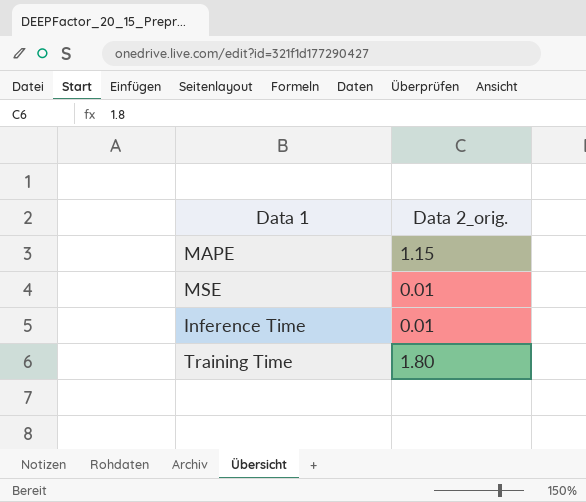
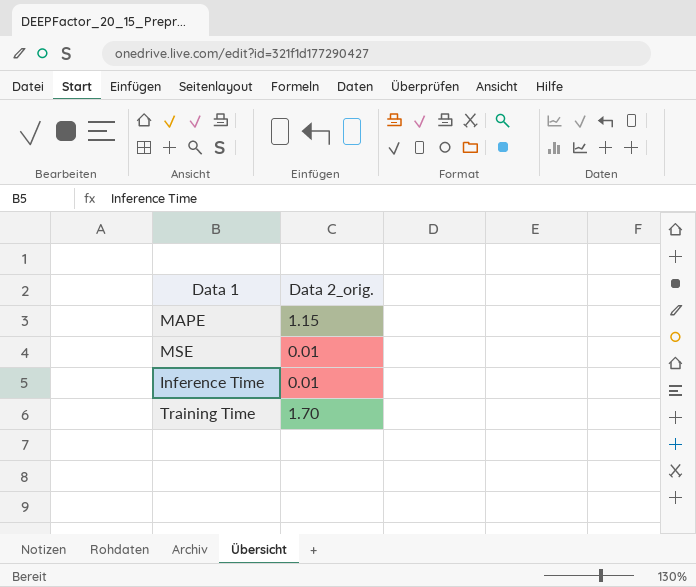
Training Time | Data 2_orig.: 1.80 -> 1.70

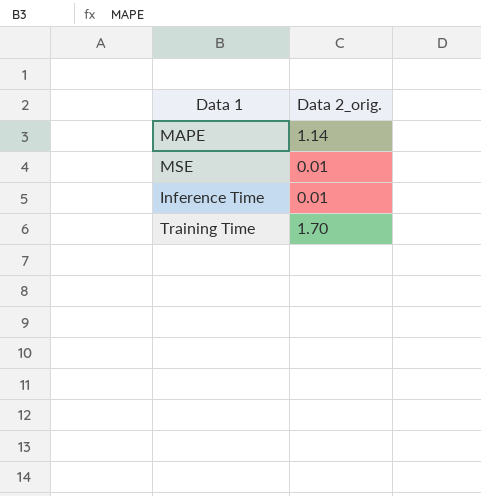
MAPE | Data 2_orig.: 1.15 -> 1.14

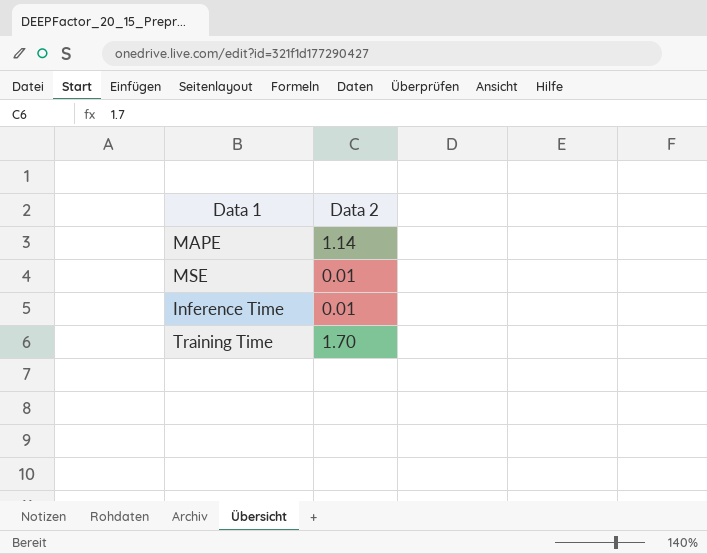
column name: Data 2_orig. -> Data 2

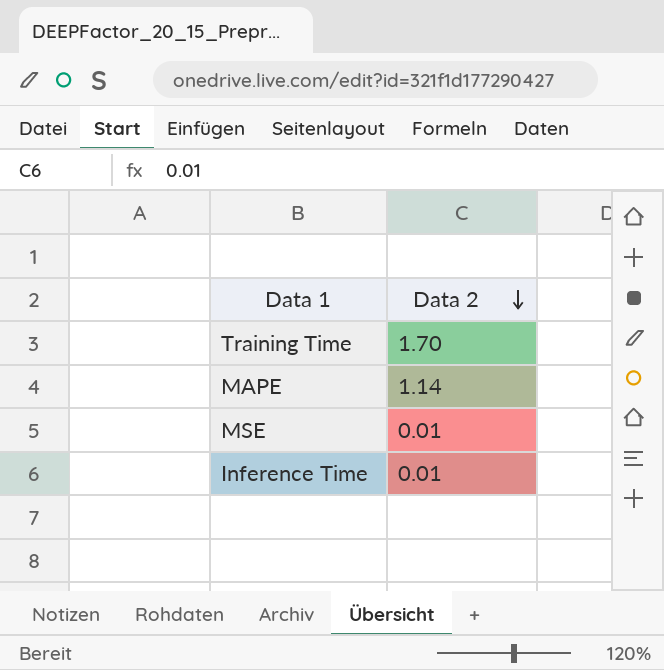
row order: none -> Data 2 descending

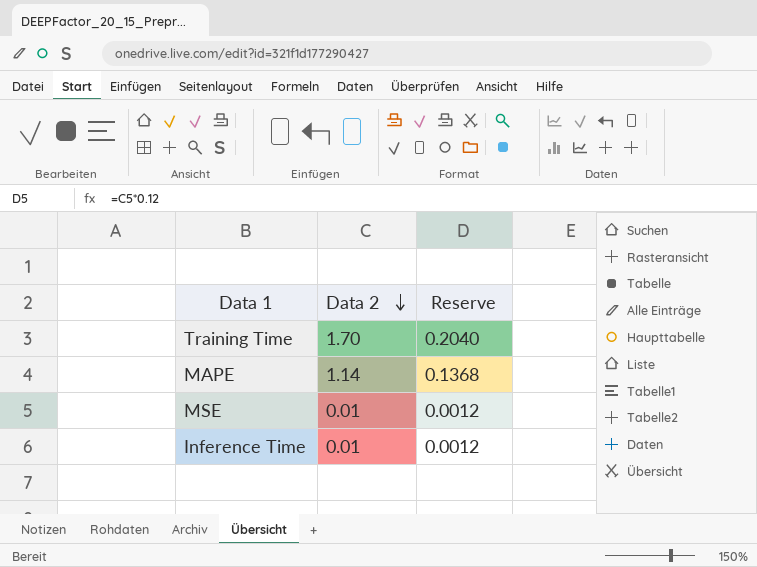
column Reserve | formula: none -> [Data 2] * 0.12

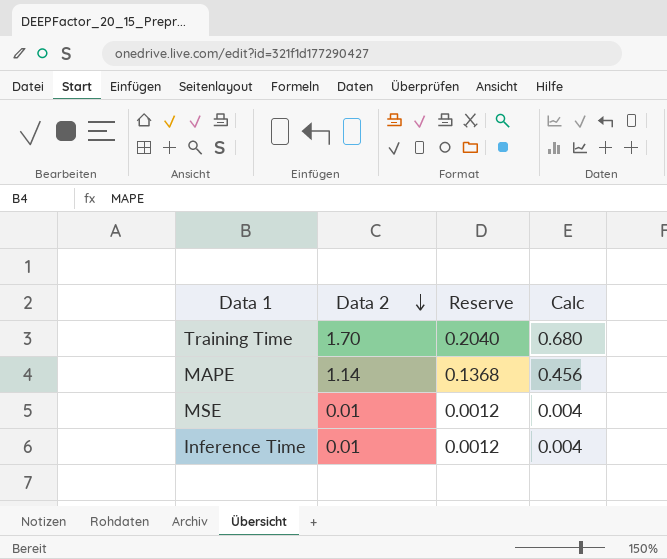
column Calc | formula: none -> [Data 2] * 0.4

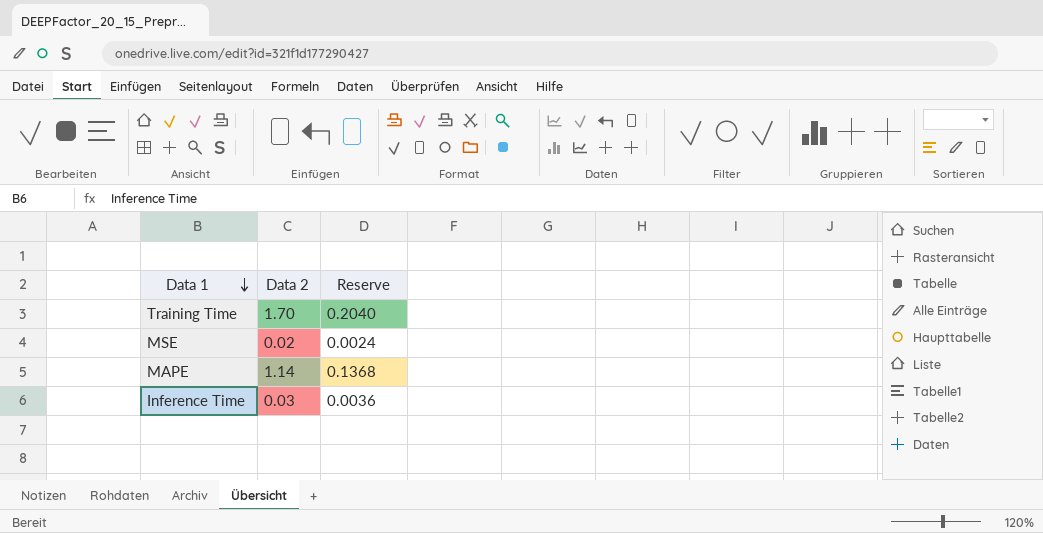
row order: Data 2 descending -> Data 1 descending
column Calc | formula: [Data 2] * 0.4 -> none
MSE | Data 2: 0.01 -> 0.02
MSE | Reserve: 0.0012 -> 0.0024
Inference Time | Data 2: 0.01 -> 0.03
Inference Time | Reserve: 0.0012 -> 0.0036

